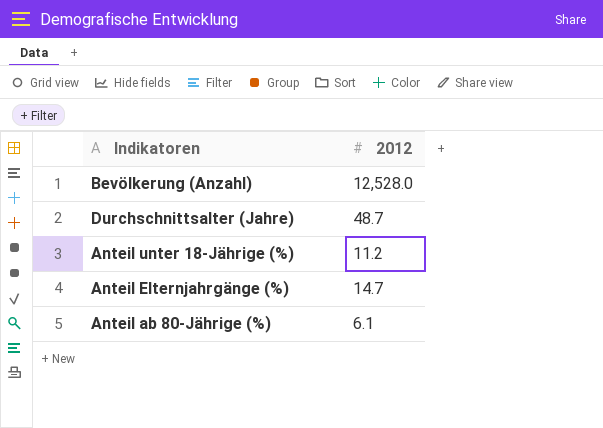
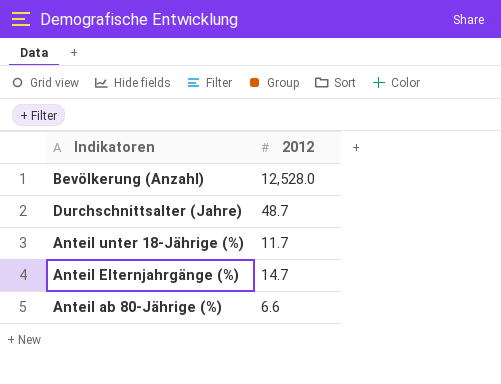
Anteil unter 18-Jährige (%) | 2012: 11.2 -> 11.7
Anteil ab 80-Jährige (%) | 2012: 6.1 -> 6.6

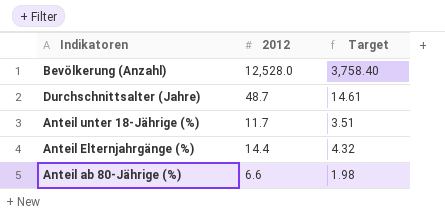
column Target | formula: none -> [2012] * 0.3
Anteil Elternjahrgänge (%) | 2012: 14.7 -> 14.4

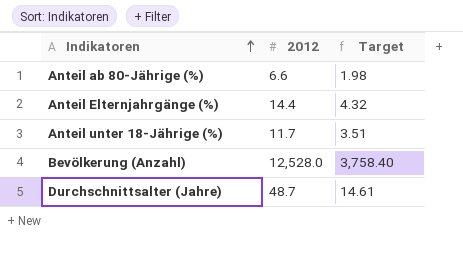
row order: none -> Indikatoren ascending

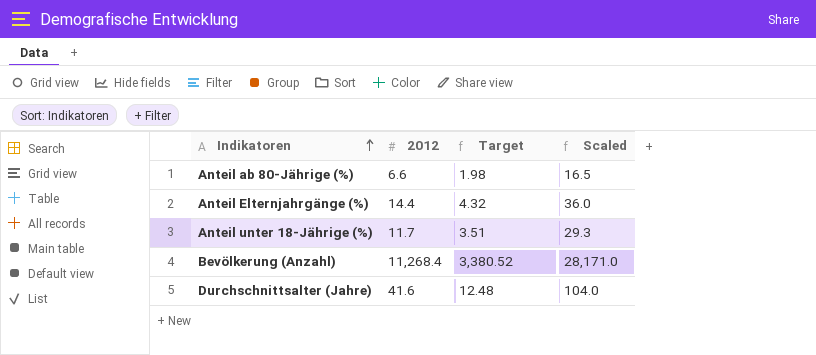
column Scaled | formula: none -> [2012] * 2.5
Bevölkerung (Anzahl) | 2012: 12,528.0 -> 11,268.4
Bevölkerung (Anzahl) | Target: 3,758.40 -> 3,380.52
Durchschnittsalter (Jahre) | 2012: 48.7 -> 41.6
Durchschnittsalter (Jahre) | Target: 14.61 -> 12.48

